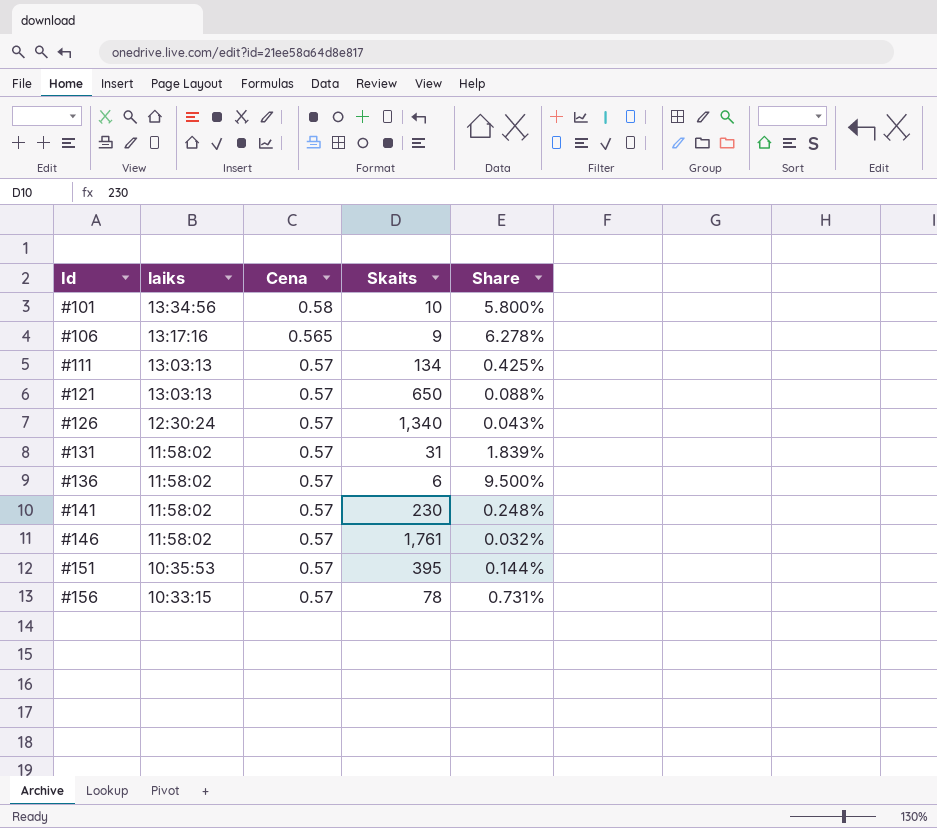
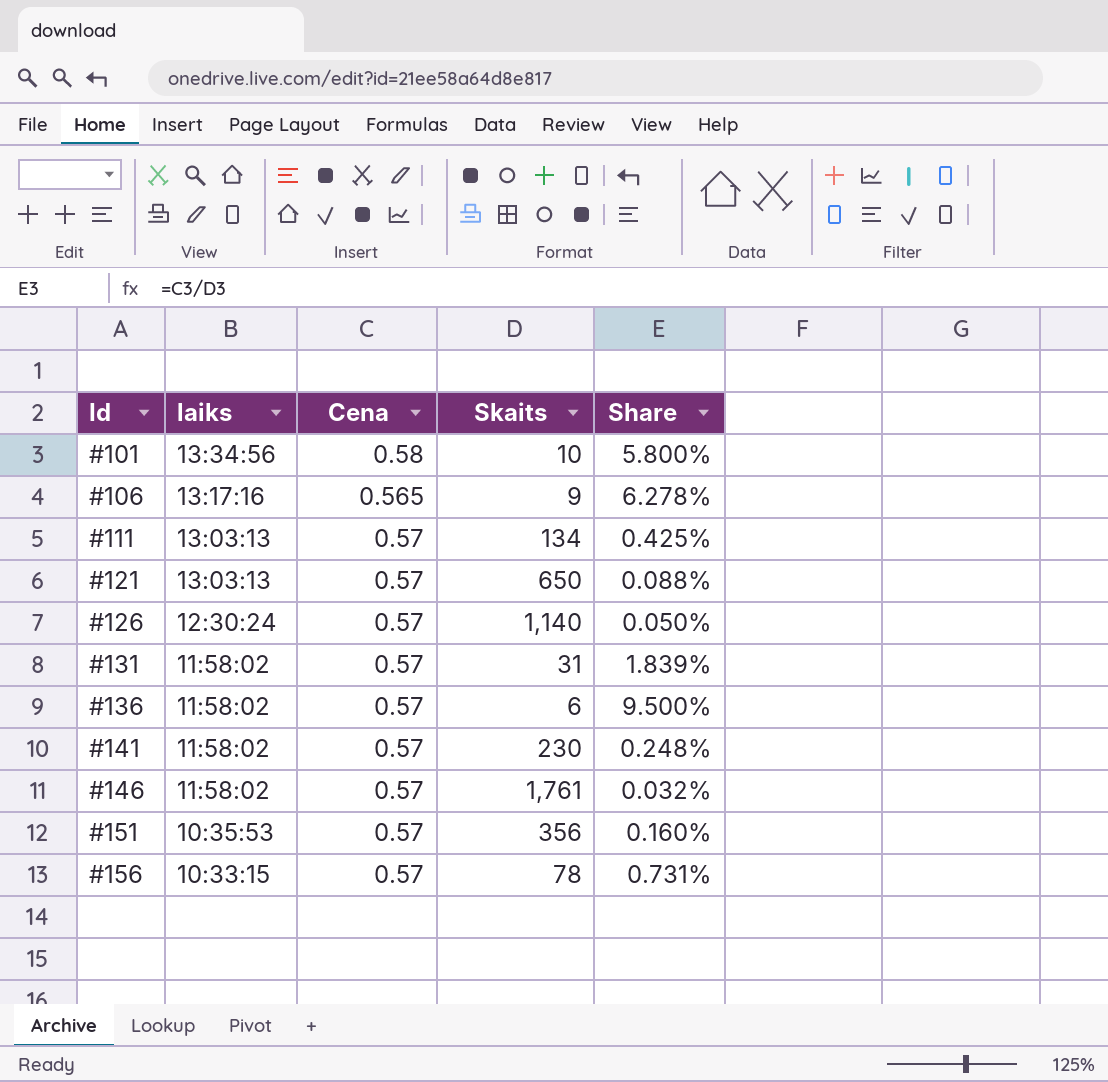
#126 | Skaits: 1,340 -> 1,140
#126 | Share: 0.043% -> 0.050%
#151 | Skaits: 395 -> 356
#151 | Share: 0.144% -> 0.160%

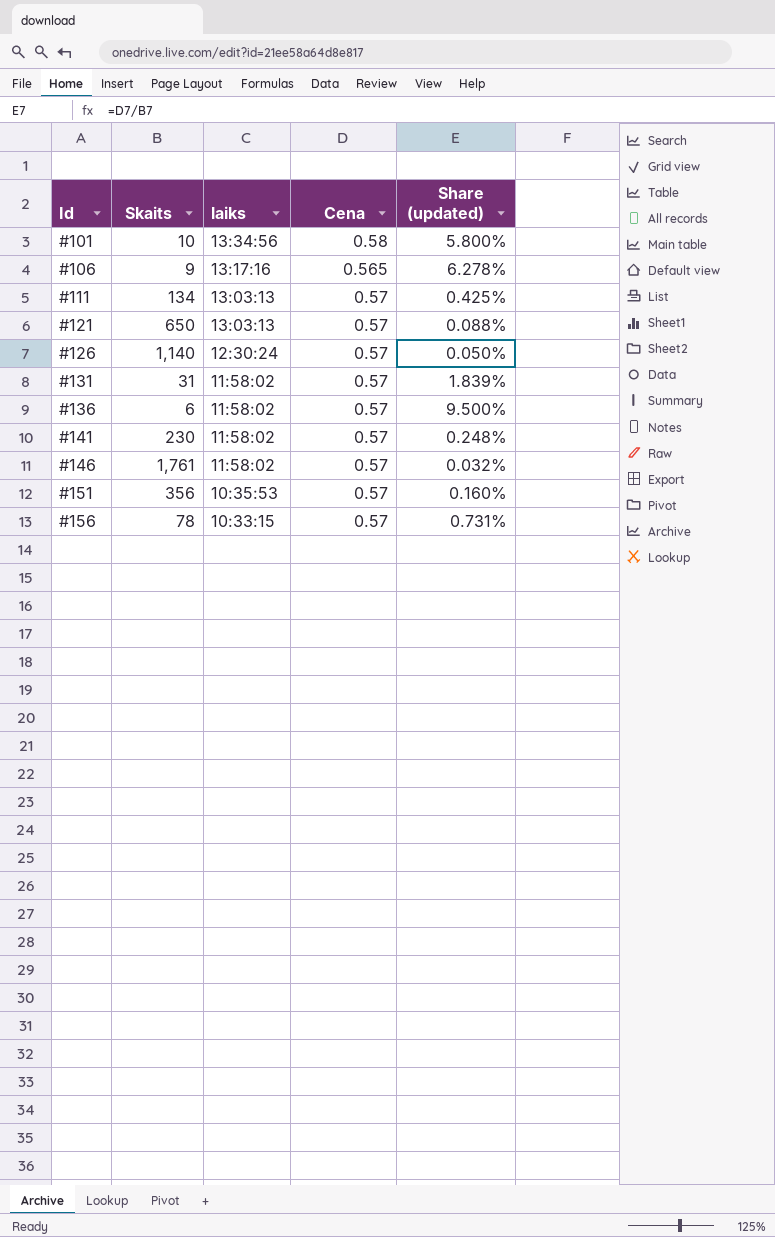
column Skaits | position: 4 -> 2
column name: Share -> Share (updated)

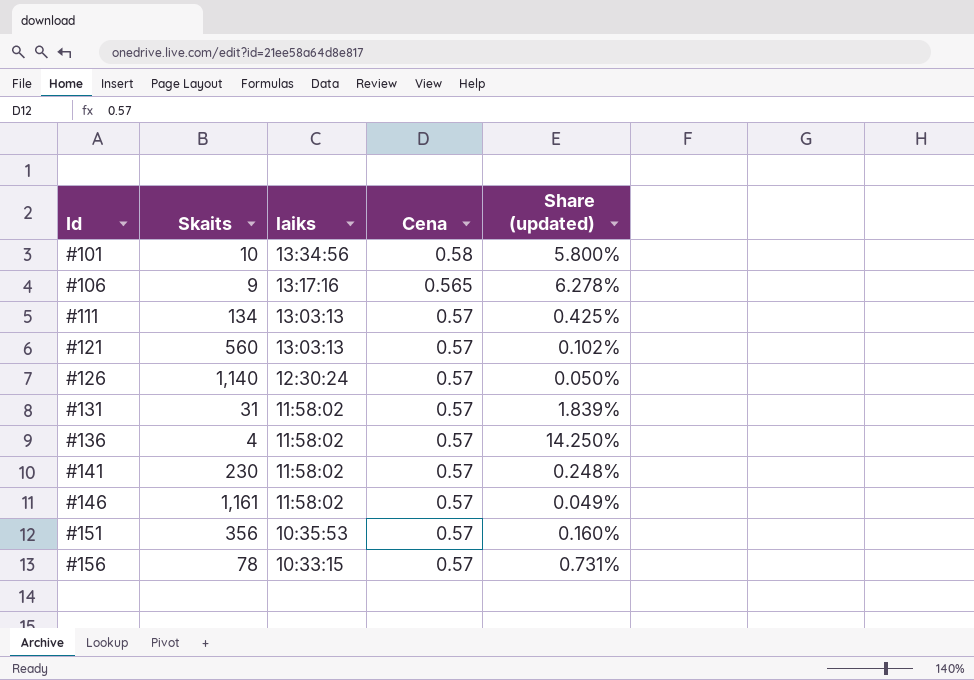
#121 | Skaits: 650 -> 560
#121 | Share (updated): 0.088% -> 0.102%
#136 | Skaits: 6 -> 4
#136 | Share (updated): 9.500% -> 14.250%
#146 | Skaits: 1,761 -> 1,161
#146 | Share (updated): 0.032% -> 0.049%

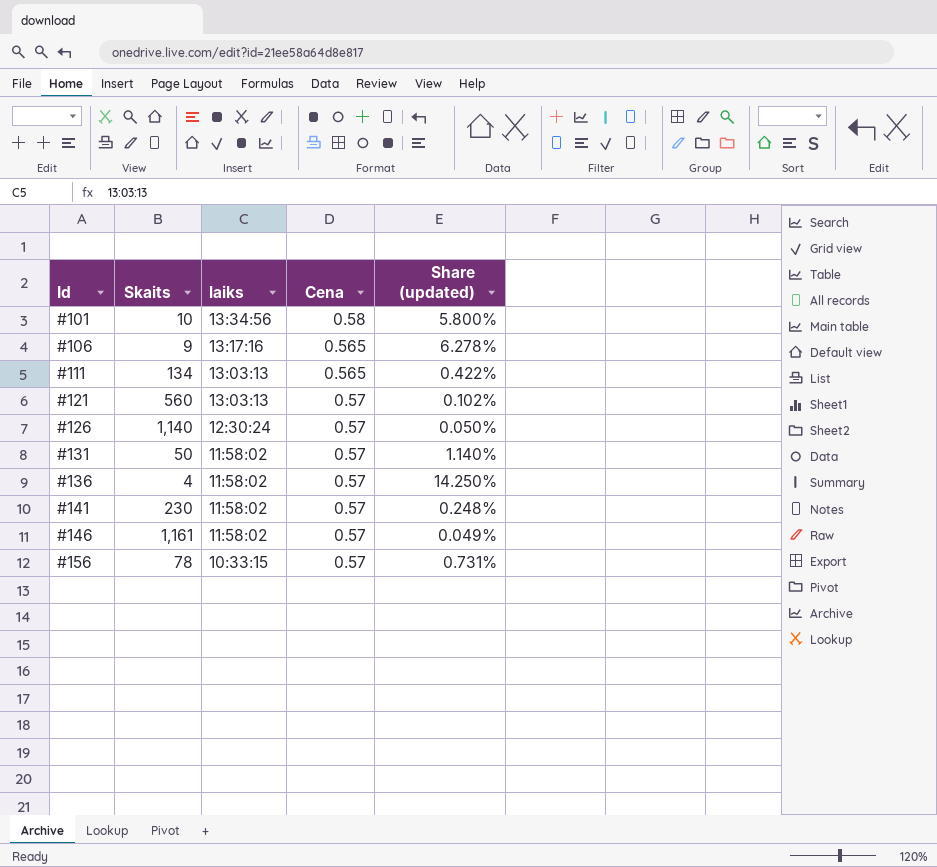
row #151: 356 | 10:35:53 | 0.57 | 0.160% -> none
#111 | Cena: 0.57 -> 0.565
#111 | Share (updated): 0.425% -> 0.422%
#131 | Skaits: 31 -> 50
#131 | Share (updated): 1.839% -> 1.140%

